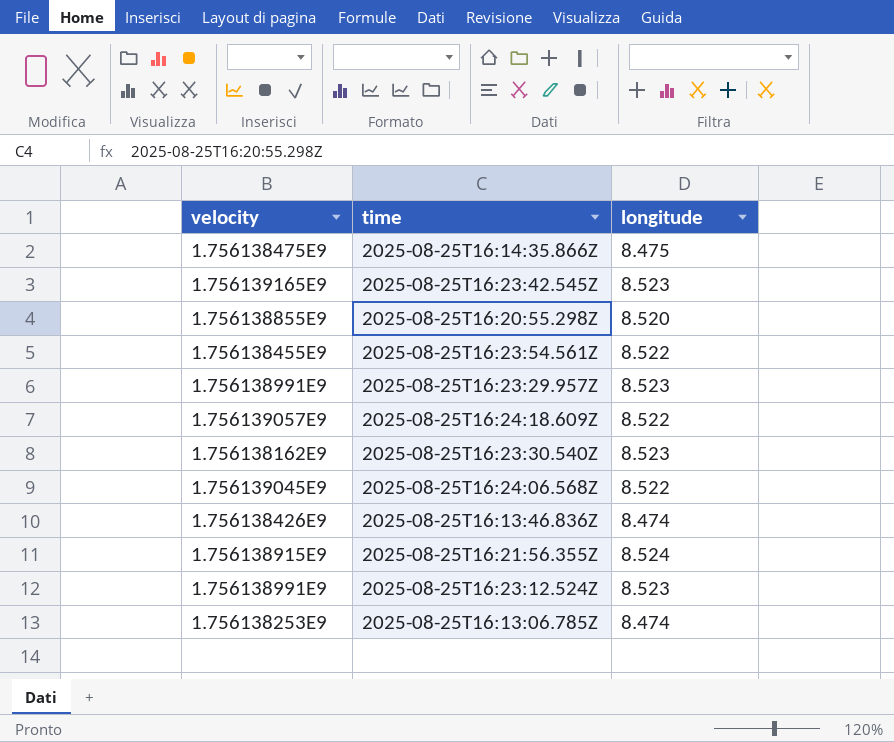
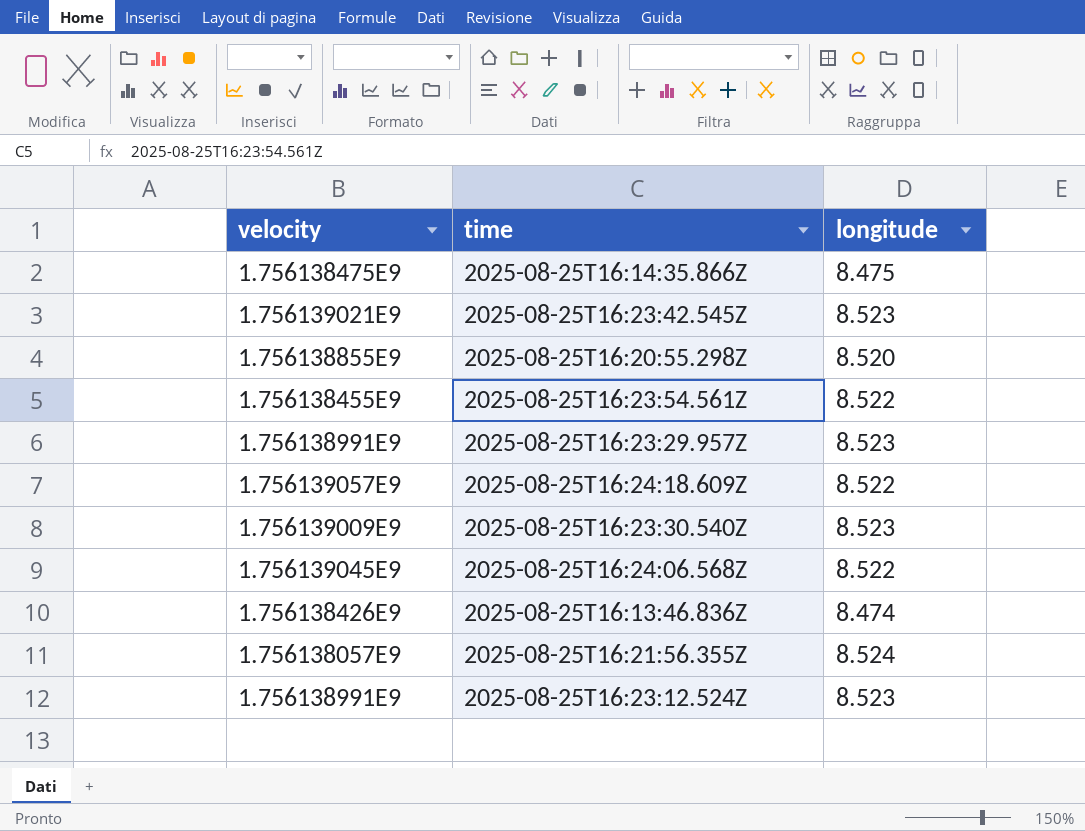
row 2025-08-25T16:13:06.785Z: 1.756138253E9 | 8.474 -> none
2025-08-25T16:23:42.545Z | velocity: 1.756139165E9 -> 1.756139021E9
2025-08-25T16:23:30.540Z | velocity: 1.756138162E9 -> 1.756139009E9
2025-08-25T16:21:56.355Z | velocity: 1.756138915E9 -> 1.756138057E9

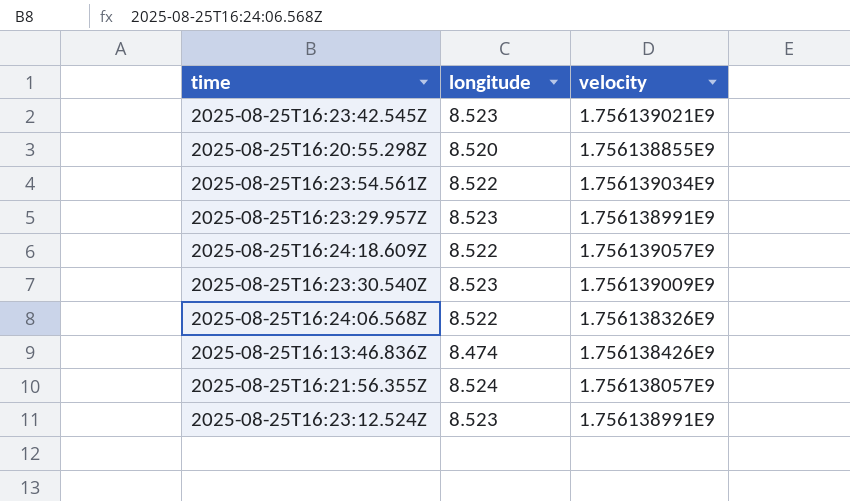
column velocity | position: 1 -> 3
row 2025-08-25T16:14:35.866Z: 1.756138475E9 | 8.475 -> none
2025-08-25T16:23:54.561Z | velocity: 1.756138455E9 -> 1.756139034E9
2025-08-25T16:24:06.568Z | velocity: 1.756139045E9 -> 1.756138326E9

